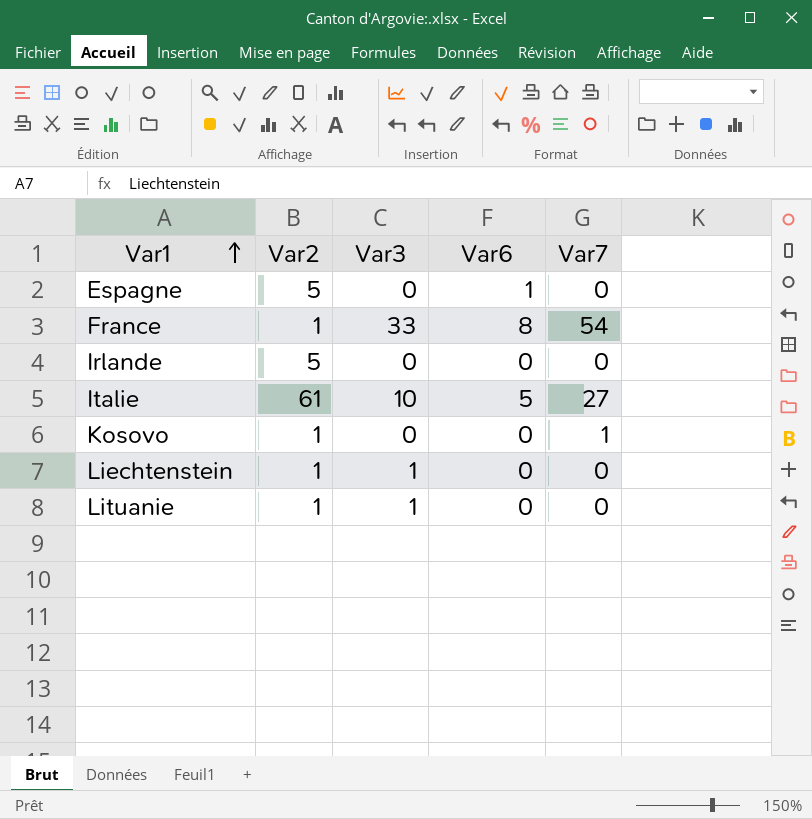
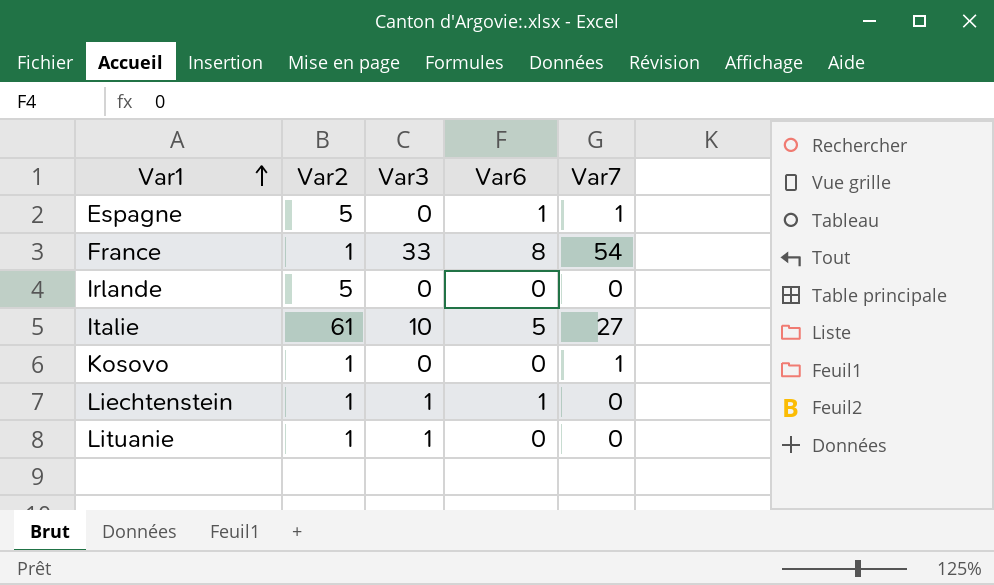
Espagne | Var7: 0 -> 1
Liechtenstein | Var6: 0 -> 1

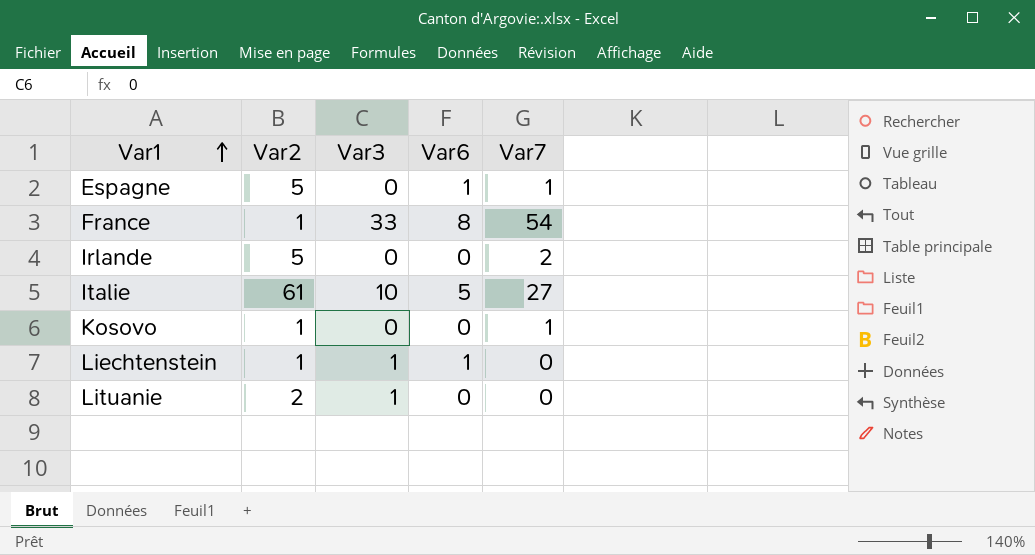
Irlande | Var7: 0 -> 2
Lituanie | Var2: 1 -> 2

